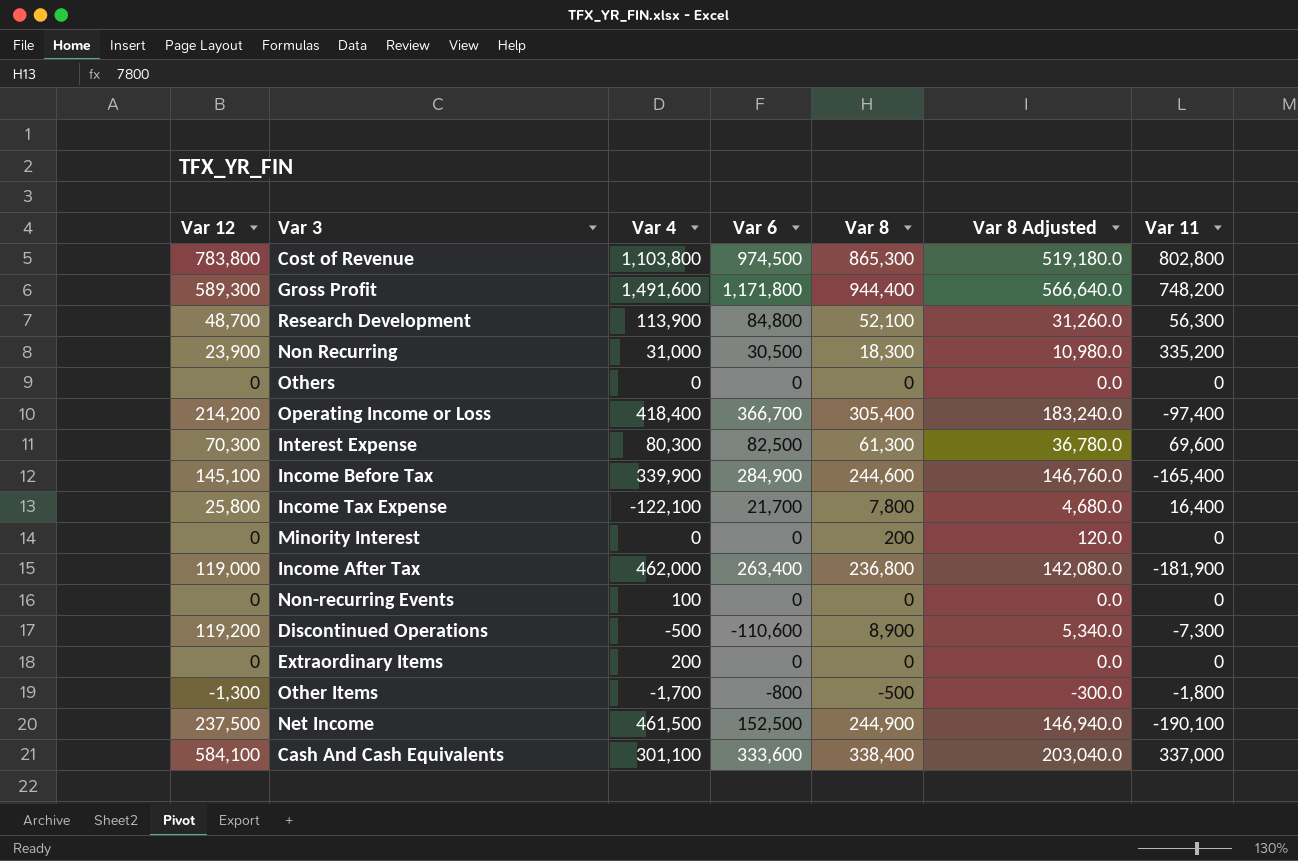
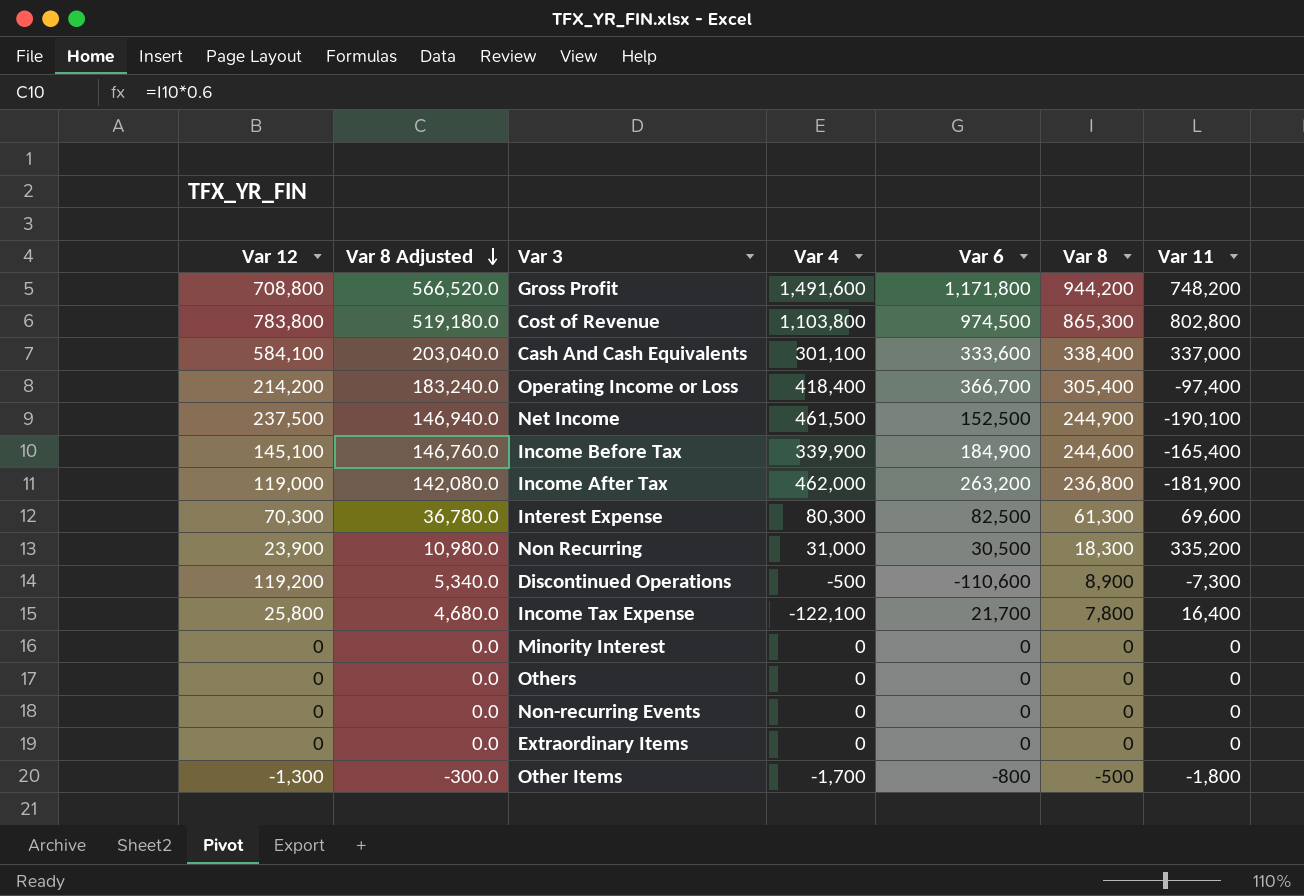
row order: none -> Var 8 Adjusted descending
column Var 8 Adjusted | position: 6 -> 2
row Research Development: 48,700 | 113,900 | 84,800 | 52,100 | 31,260.0 | 56,300 -> none
Gross Profit | Var 12: 589,300 -> 708,800
Gross Profit | Var 8 Adjusted: 566,640.0 -> 566,520.0
Gross Profit | Var 8: 944,400 -> 944,200
Income Before Tax | Var 6: 284,900 -> 184,900
Income After Tax | Var 6: 263,400 -> 263,200
Minority Interest | Var 8 Adjusted: 120.0 -> 0.0
Minority Interest | Var 8: 200 -> 0
Non-recurring Events | Var 4: 100 -> 0
Extraordinary Items | Var 4: 200 -> 0

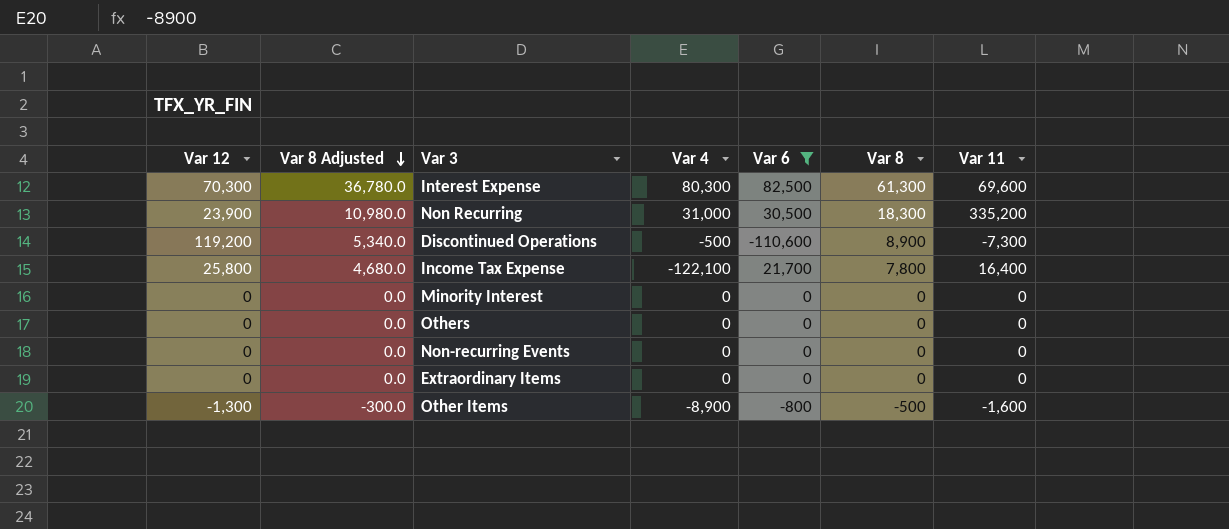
filter: none -> Var 6 <= 82,500
Other Items | Var 4: -1,700 -> -8,900
Other Items | Var 11: -1,800 -> -1,600

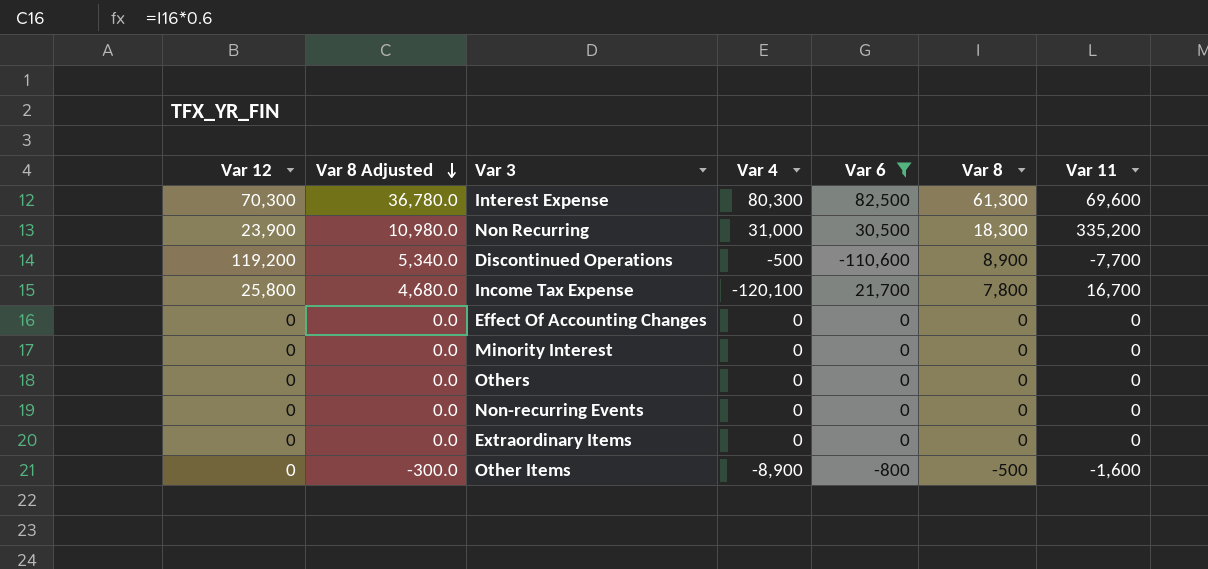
Discontinued Operations | Var 11: -7,300 -> -7,700
Income Tax Expense | Var 4: -122,100 -> -120,100
Income Tax Expense | Var 11: 16,400 -> 16,700
row Effect Of Accounting Changes: none -> 0 | 0.0 | 0 | 0 | 0 | 0
Other Items | Var 12: -1,300 -> 0

